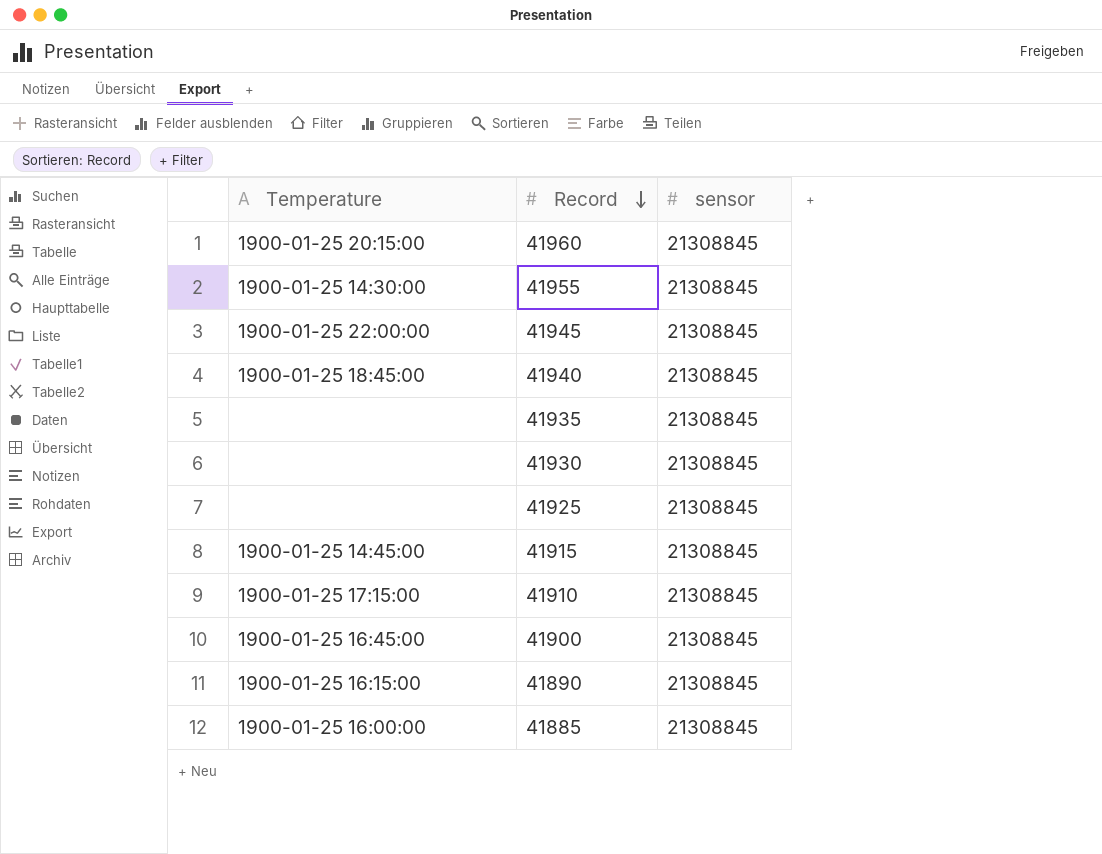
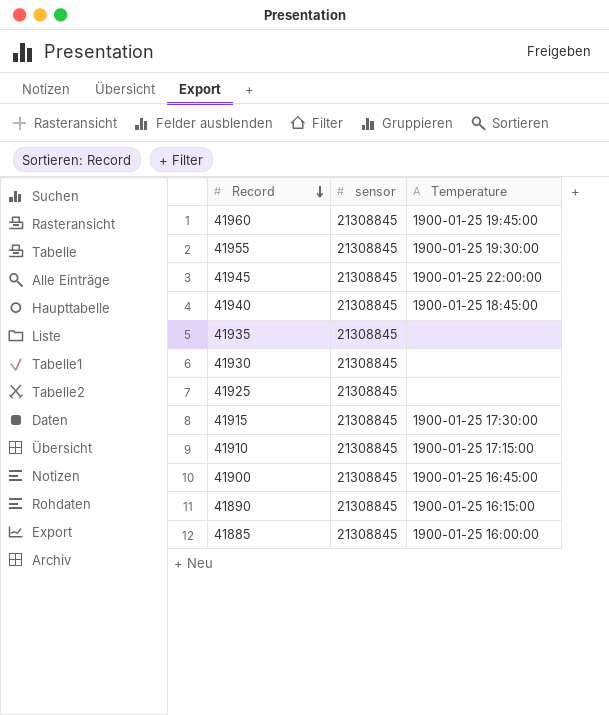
column Temperature | position: 1 -> 3
41960 | Temperature: 1900-01-25 20:15:00 -> 1900-01-25 19:45:00
41955 | Temperature: 1900-01-25 14:30:00 -> 1900-01-25 19:30:00
41915 | Temperature: 1900-01-25 14:45:00 -> 1900-01-25 17:30:00

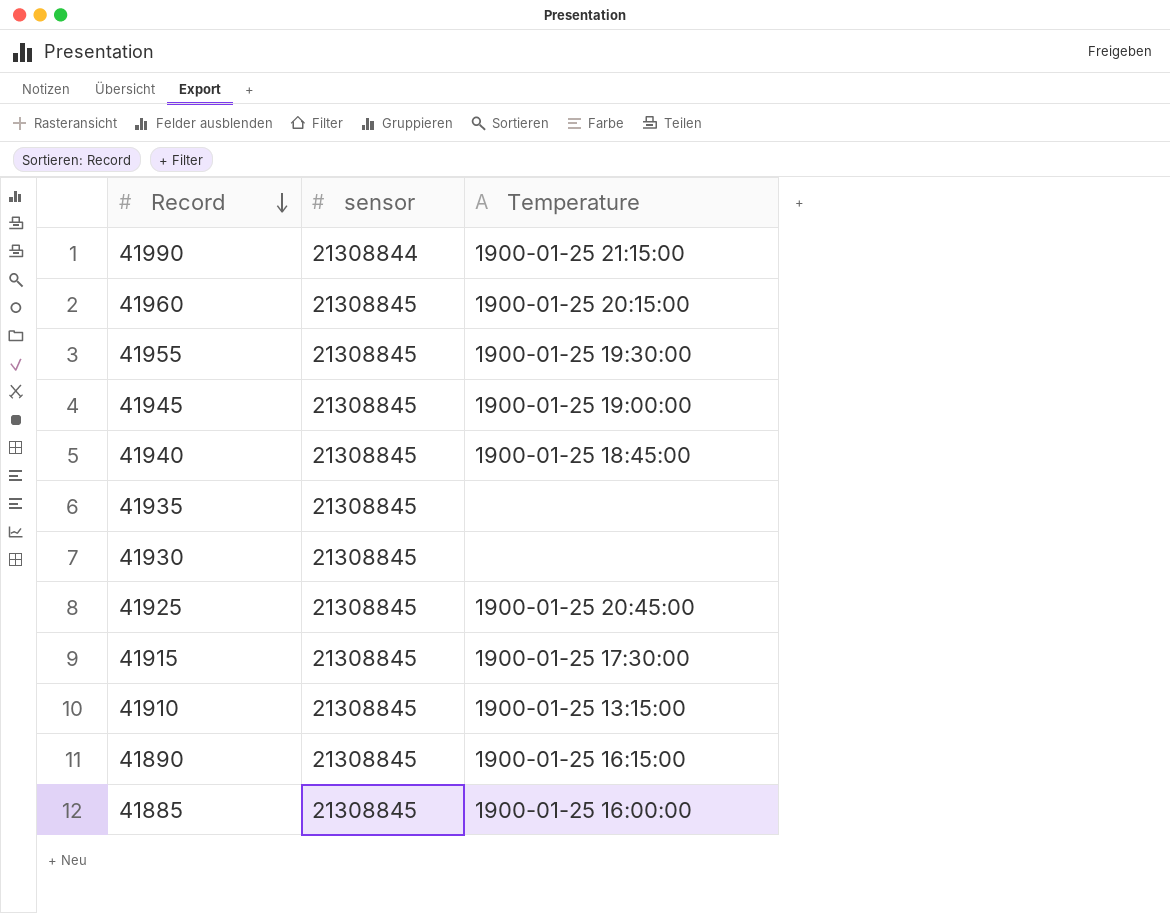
row 41900: 21308845 | 1900-01-25 16:45:00 -> none
row 41990: none -> 21308844 | 1900-01-25 21:15:00
41960 | Temperature: 1900-01-25 19:45:00 -> 1900-01-25 20:15:00
41945 | Temperature: 1900-01-25 22:00:00 -> 1900-01-25 19:00:00
41925 | Temperature: none -> 1900-01-25 20:45:00
41910 | Temperature: 1900-01-25 17:15:00 -> 1900-01-25 13:15:00

